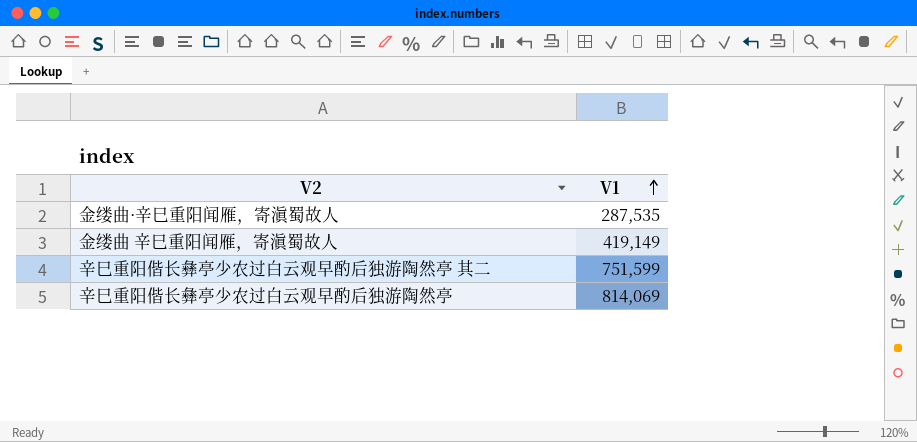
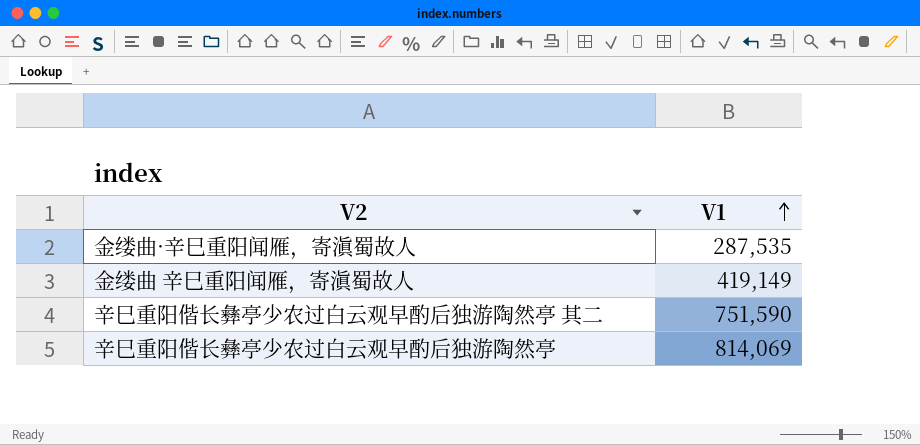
辛巳重阳偕长彝亭少农过白云观早酌后独游陶然亭 其二 | V1: 751,599 -> 751,590

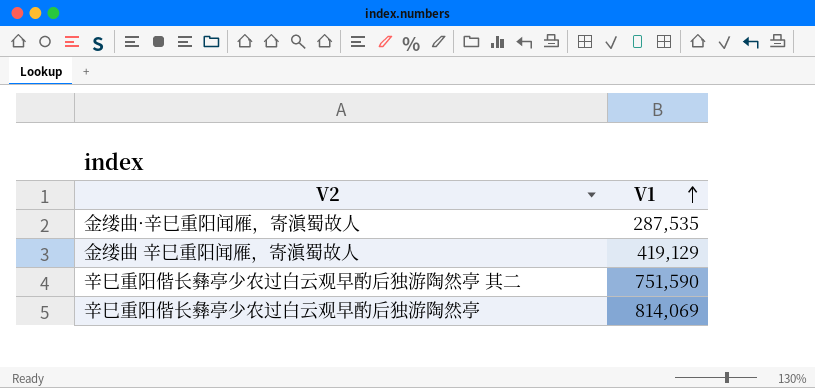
金缕曲 辛巳重阳闻雁，寄滇蜀故人 | V1: 419,149 -> 419,129

